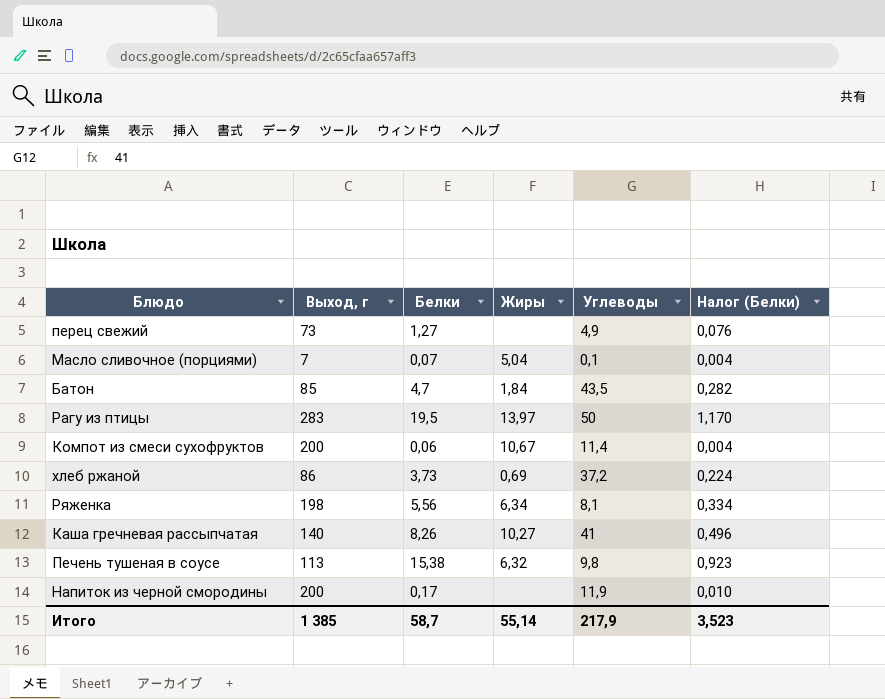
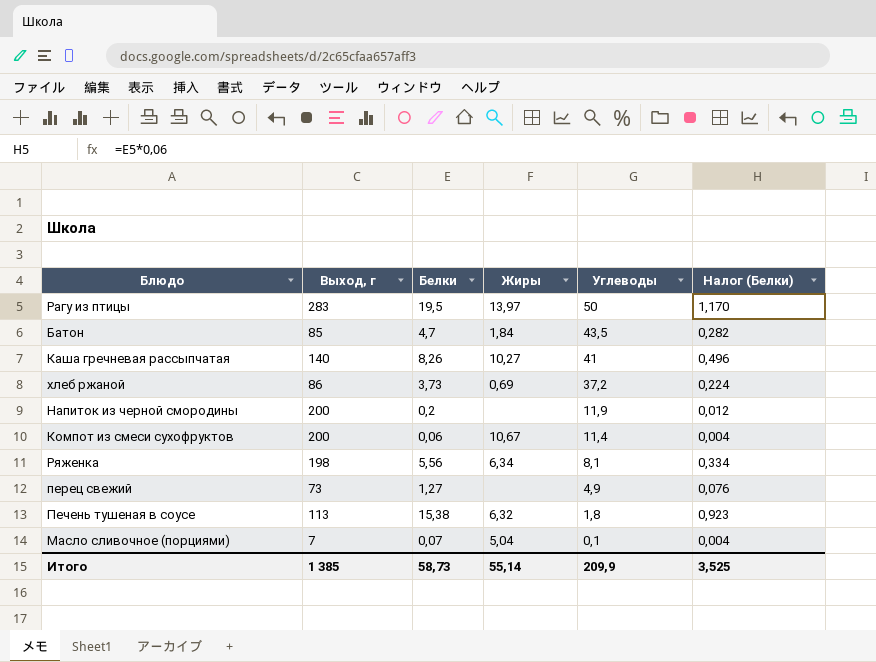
row order: none -> Углеводы descending
Напиток из черной смородины | Белки: 0,17 -> 0,2
Напиток из черной смородины | Налог (Белки): 0,010 -> 0,012
Печень тушеная в соусе | Углеводы: 9,8 -> 1,8
Итого | Белки: 58,7 -> 58,73
Итого | Углеводы: 217,9 -> 209,9
Итого | Налог (Белки): 3,523 -> 3,525

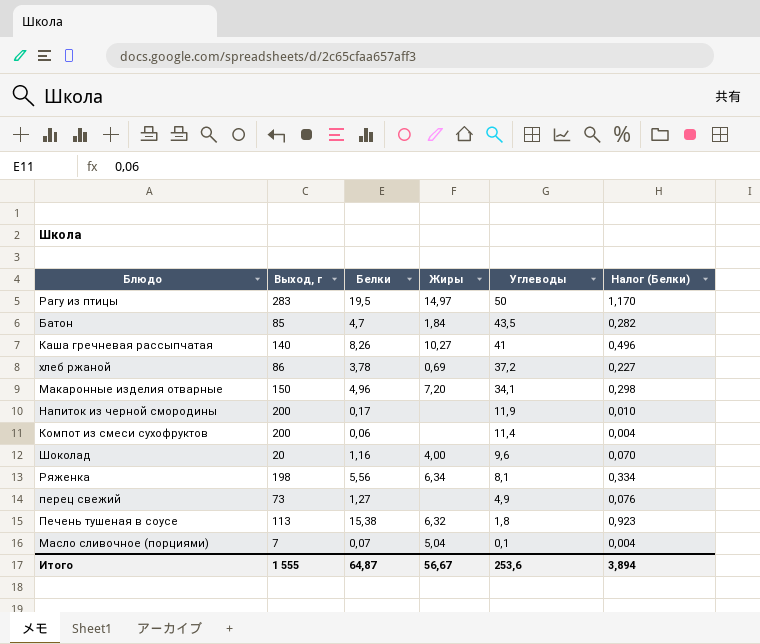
Рагу из птицы | Жиры: 13,97 -> 14,97
хлеб ржаной | Белки: 3,73 -> 3,78
хлеб ржаной | Налог (Белки): 0,224 -> 0,227
row Макаронные изделия отварные: none -> 150 | 4,96 | 7,20 | 34,1 | 0,298
Напиток из черной смородины | Белки: 0,2 -> 0,17
Напиток из черной смородины | Налог (Белки): 0,012 -> 0,010
Компот из смеси сухофруктов | Жиры: 10,67 -> none
row Шоколад: none -> 20 | 1,16 | 4,00 | 9,6 | 0,070
Итого | Выход, г: 1 385 -> 1 555
Итого | Белки: 58,73 -> 64,87
Итого | Жиры: 55,14 -> 56,67
Итого | Углеводы: 209,9 -> 253,6
Итого | Налог (Белки): 3,525 -> 3,894

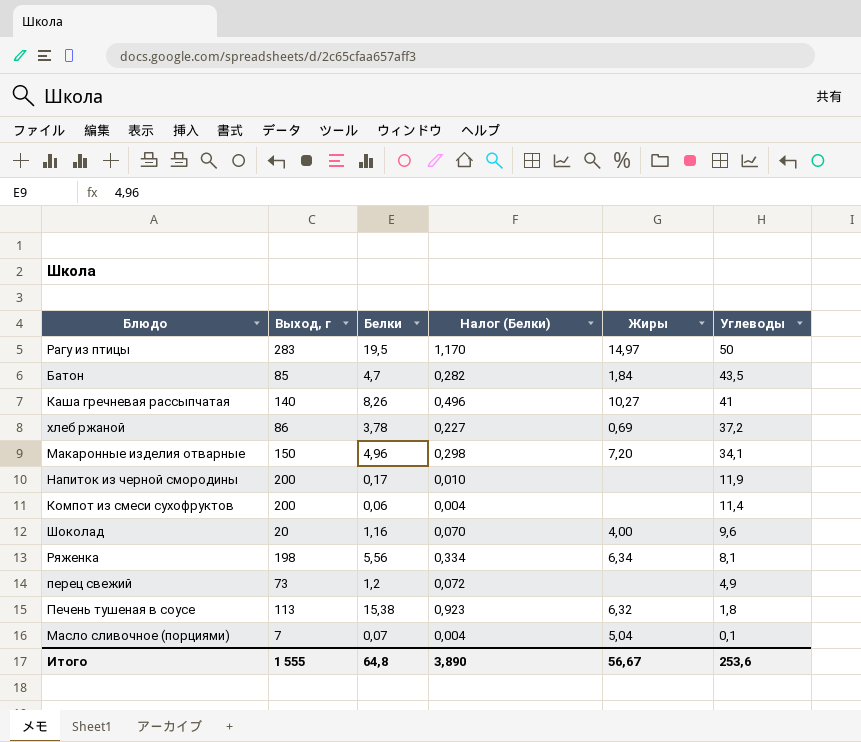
column Налог (Белки) | position: 6 -> 4
перец свежий | Белки: 1,27 -> 1,2
перец свежий | Налог (Белки): 0,076 -> 0,072
Итого | Белки: 64,87 -> 64,8
Итого | Налог (Белки): 3,894 -> 3,890

